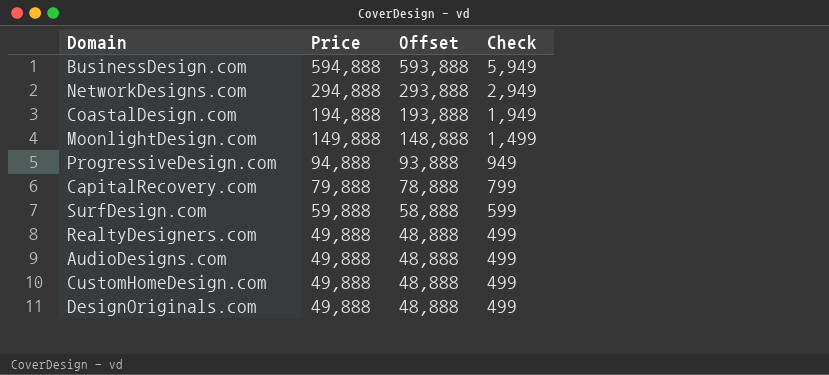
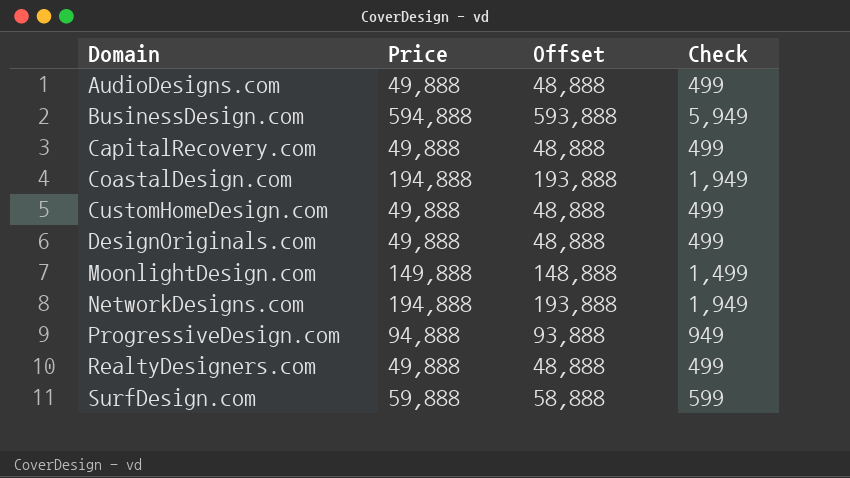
row order: Price descending -> Domain ascending
CapitalRecovery.com | Price: 79,888 -> 49,888
CapitalRecovery.com | Offset: 78,888 -> 48,888
CapitalRecovery.com | Check: 799 -> 499
NetworkDesigns.com | Price: 294,888 -> 194,888
NetworkDesigns.com | Offset: 293,888 -> 193,888
NetworkDesigns.com | Check: 2,949 -> 1,949

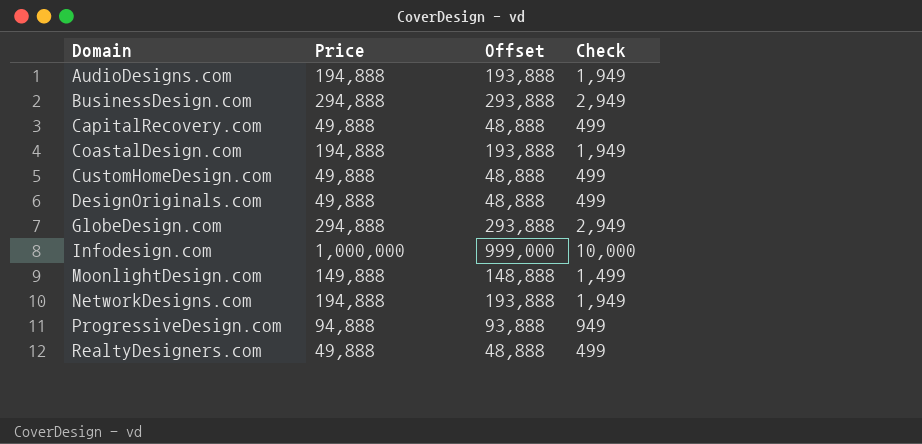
row SurfDesign.com: 59,888 | 58,888 | 599 -> none
AudioDesigns.com | Price: 49,888 -> 194,888
AudioDesigns.com | Offset: 48,888 -> 193,888
AudioDesigns.com | Check: 499 -> 1,949
BusinessDesign.com | Price: 594,888 -> 294,888
BusinessDesign.com | Offset: 593,888 -> 293,888
BusinessDesign.com | Check: 5,949 -> 2,949
row GlobeDesign.com: none -> 294,888 | 293,888 | 2,949
row Infodesign.com: none -> 1,000,000 | 999,000 | 10,000

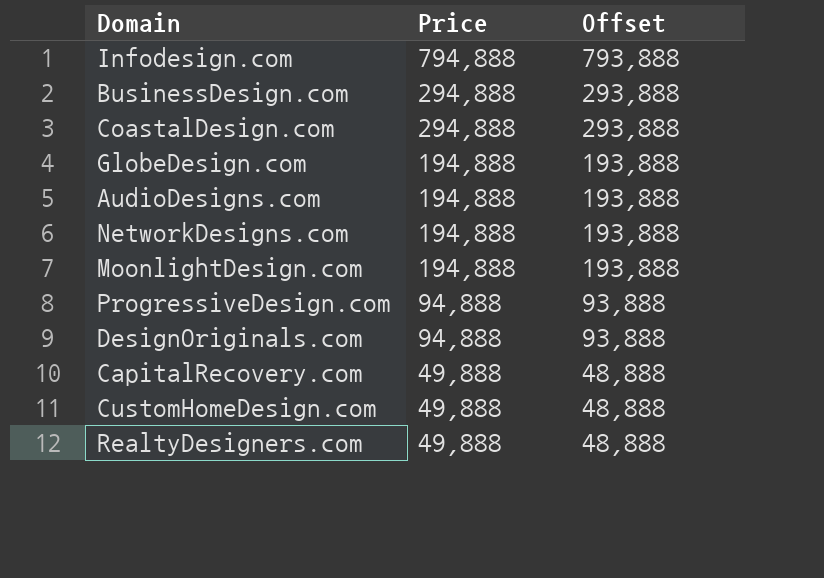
row order: Domain ascending -> Price descending
column Check | formula: [Price] * 0.01 -> none
Infodesign.com | Price: 1,000,000 -> 794,888
Infodesign.com | Offset: 999,000 -> 793,888
CoastalDesign.com | Price: 194,888 -> 294,888
CoastalDesign.com | Offset: 193,888 -> 293,888
GlobeDesign.com | Price: 294,888 -> 194,888
GlobeDesign.com | Offset: 293,888 -> 193,888
MoonlightDesign.com | Price: 149,888 -> 194,888
MoonlightDesign.com | Offset: 148,888 -> 193,888
DesignOriginals.com | Price: 49,888 -> 94,888
DesignOriginals.com | Offset: 48,888 -> 93,888

